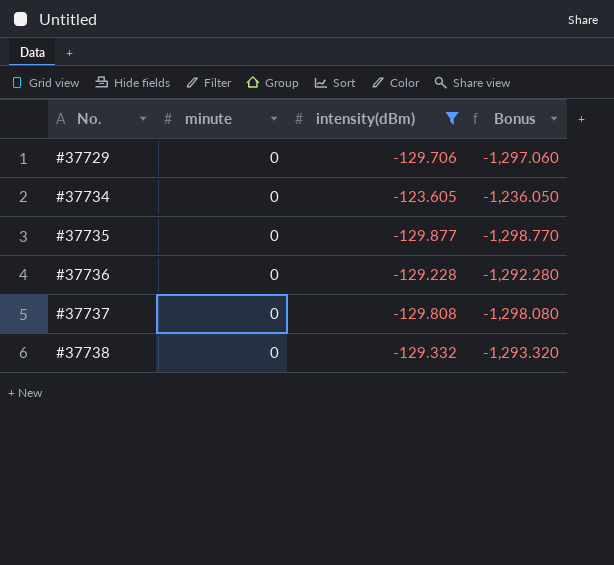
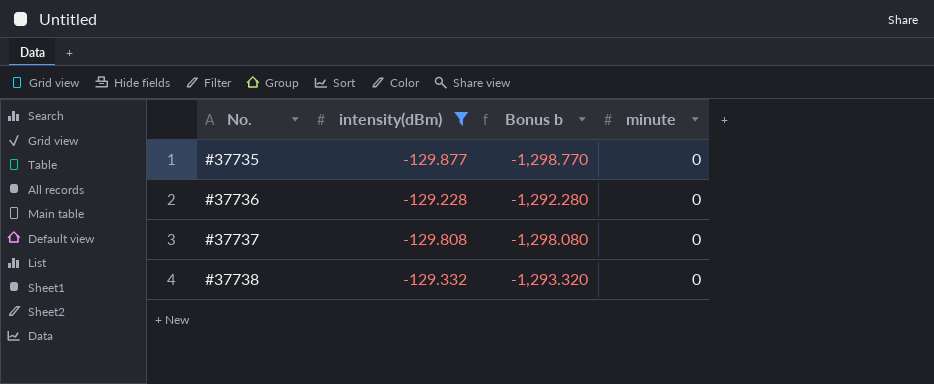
column name: Bonus -> Bonus b
column minute | position: 2 -> 4
row #37729: 0 | -129.706 | -1,297.060 -> none
row #37734: 0 | -123.605 | -1,236.050 -> none

